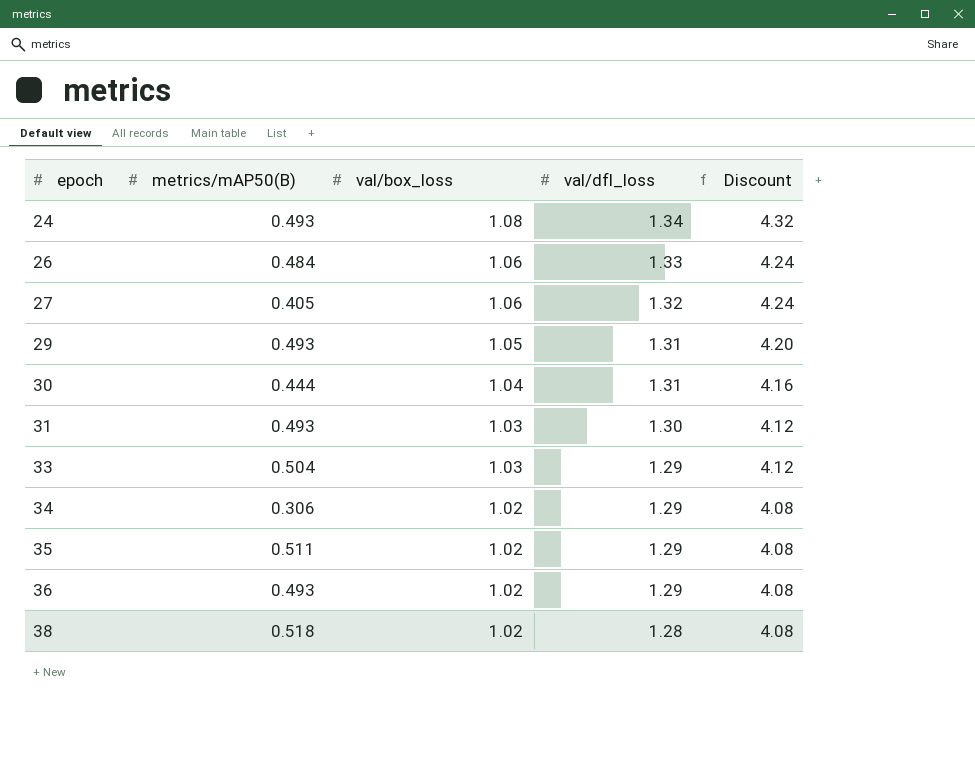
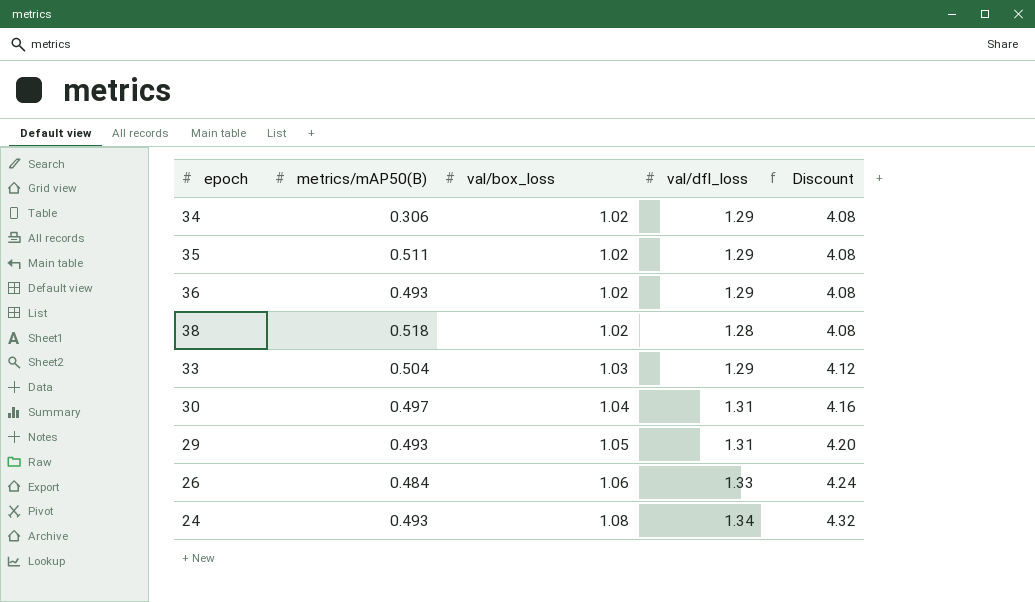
row order: epoch ascending -> val/box_loss ascending
row 27: 0.405 | 1.06 | 1.32 | 4.24 -> none
row 31: 0.493 | 1.03 | 1.30 | 4.12 -> none
30 | metrics/mAP50(B): 0.444 -> 0.497

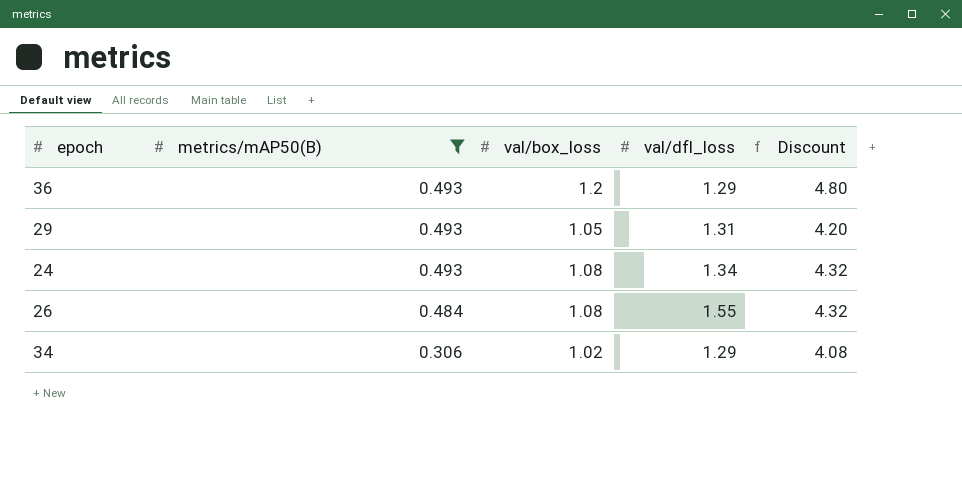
filter: none -> metrics/mAP50(B) <= 0.493
row order: val/box_loss ascending -> metrics/mAP50(B) descending
36 | val/box_loss: 1.02 -> 1.2
36 | Discount: 4.08 -> 4.80
26 | val/box_loss: 1.06 -> 1.08
26 | val/dfl_loss: 1.33 -> 1.55
26 | Discount: 4.24 -> 4.32

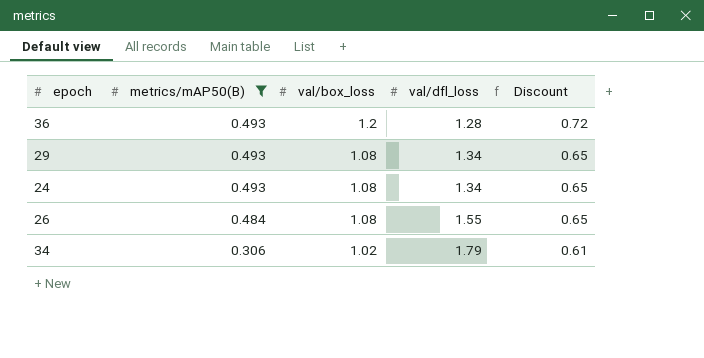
column Discount | formula: [val/box_loss] * 4 -> [val/box_loss] * 0.6
36 | val/dfl_loss: 1.29 -> 1.28
29 | val/box_loss: 1.05 -> 1.08
29 | val/dfl_loss: 1.31 -> 1.34
34 | val/dfl_loss: 1.29 -> 1.79

